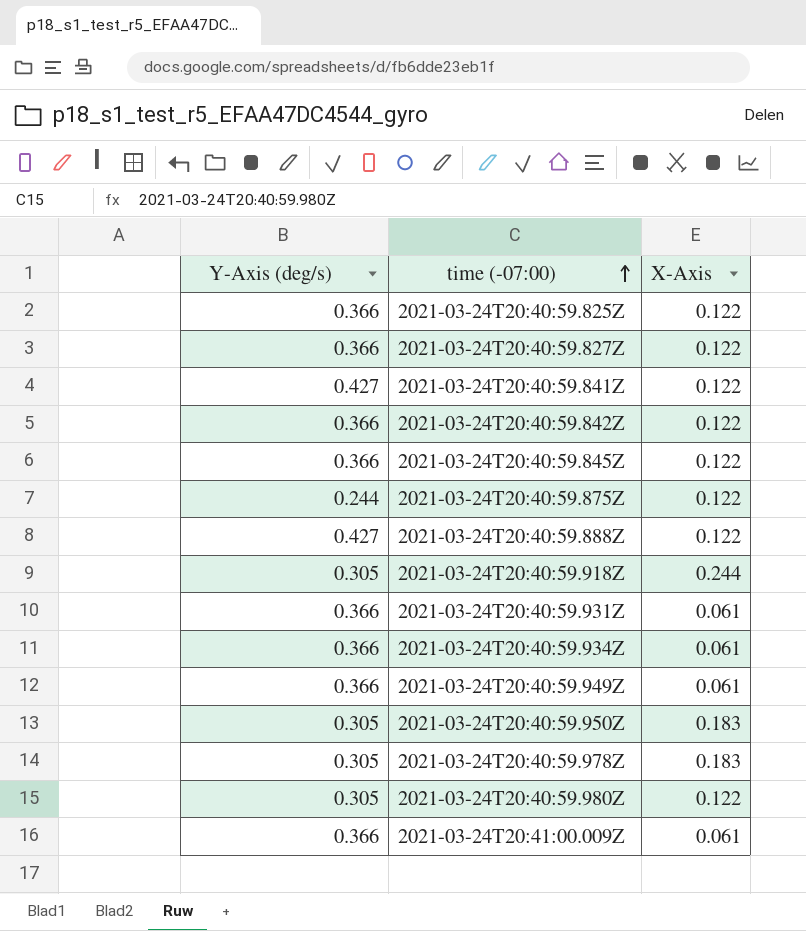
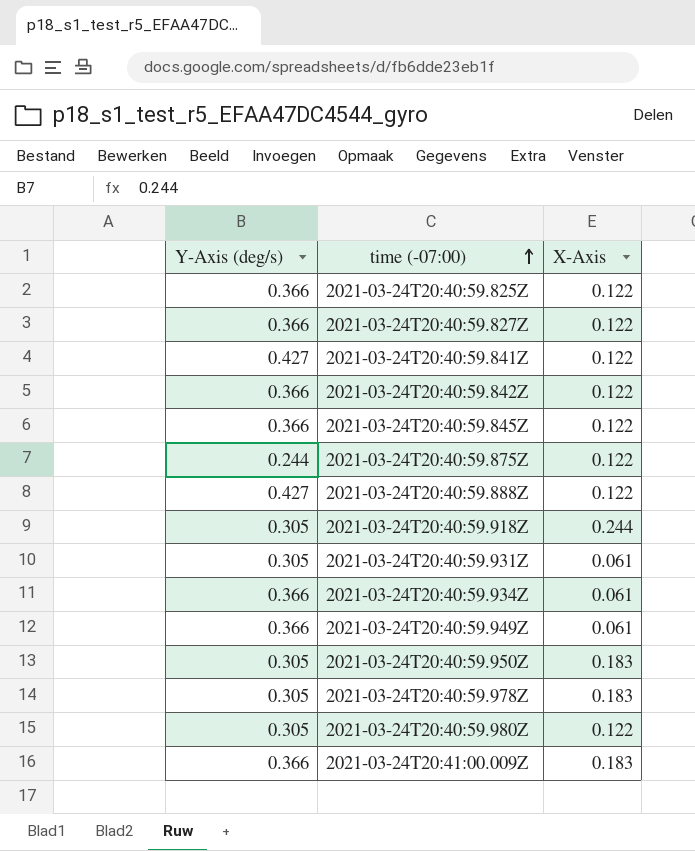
2021-03-24T20:40:59.931Z | Y-Axis (deg/s): 0.366 -> 0.305
2021-03-24T20:41:00.009Z | X-Axis: 0.061 -> 0.183

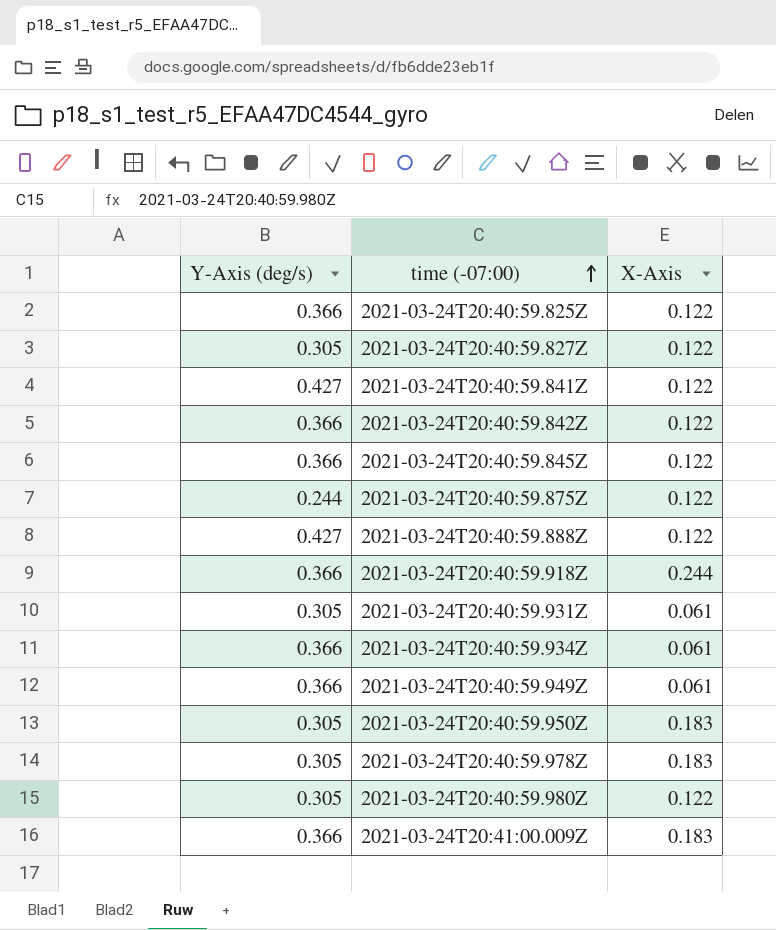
2021-03-24T20:40:59.827Z | Y-Axis (deg/s): 0.366 -> 0.305
2021-03-24T20:40:59.918Z | Y-Axis (deg/s): 0.305 -> 0.366

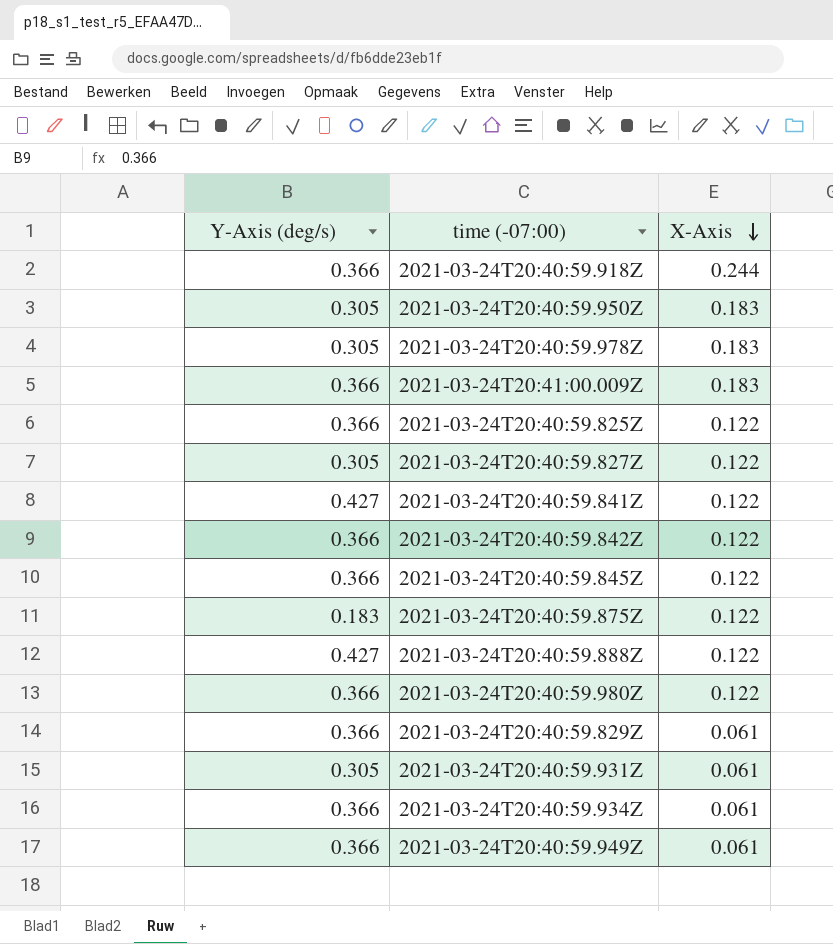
row order: time (-07:00) ascending -> X-Axis descending
2021-03-24T20:40:59.875Z | Y-Axis (deg/s): 0.244 -> 0.183
2021-03-24T20:40:59.980Z | Y-Axis (deg/s): 0.305 -> 0.366
row 2021-03-24T20:40:59.829Z: none -> 0.366 | 0.061

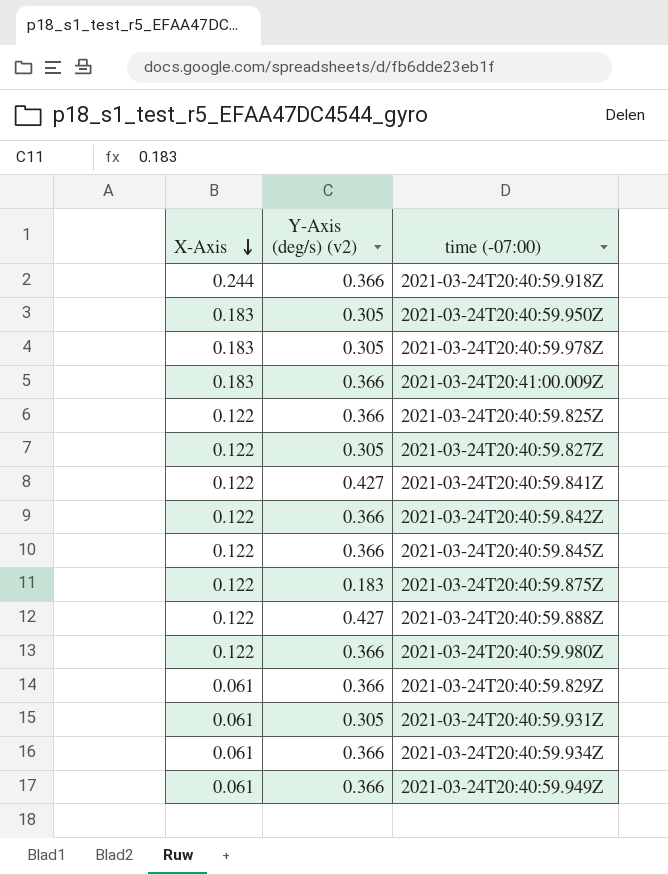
column X-Axis | position: 3 -> 1
column name: Y-Axis (deg/s) -> Y-Axis (deg/s) (v2)

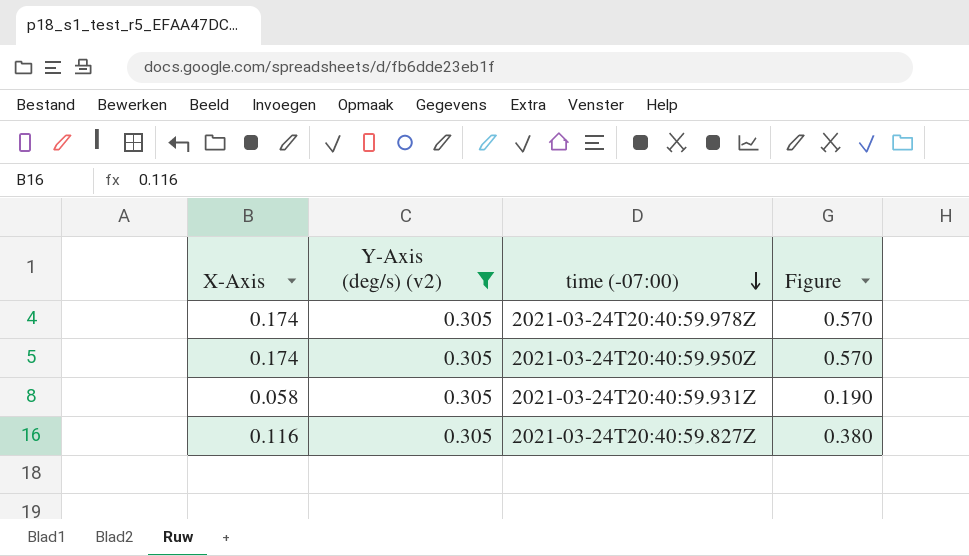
filter: none -> Y-Axis (deg/s) (v2) = 0.305
row order: X-Axis descending -> time (-07:00) descending
column Figure | formula: none -> [X-Axis] / [Y-Axis (deg/s) (v2)]
2021-03-24T20:40:59.978Z | X-Axis: 0.183 -> 0.174
2021-03-24T20:40:59.950Z | X-Axis: 0.183 -> 0.174
2021-03-24T20:40:59.931Z | X-Axis: 0.061 -> 0.058
2021-03-24T20:40:59.827Z | X-Axis: 0.122 -> 0.116

